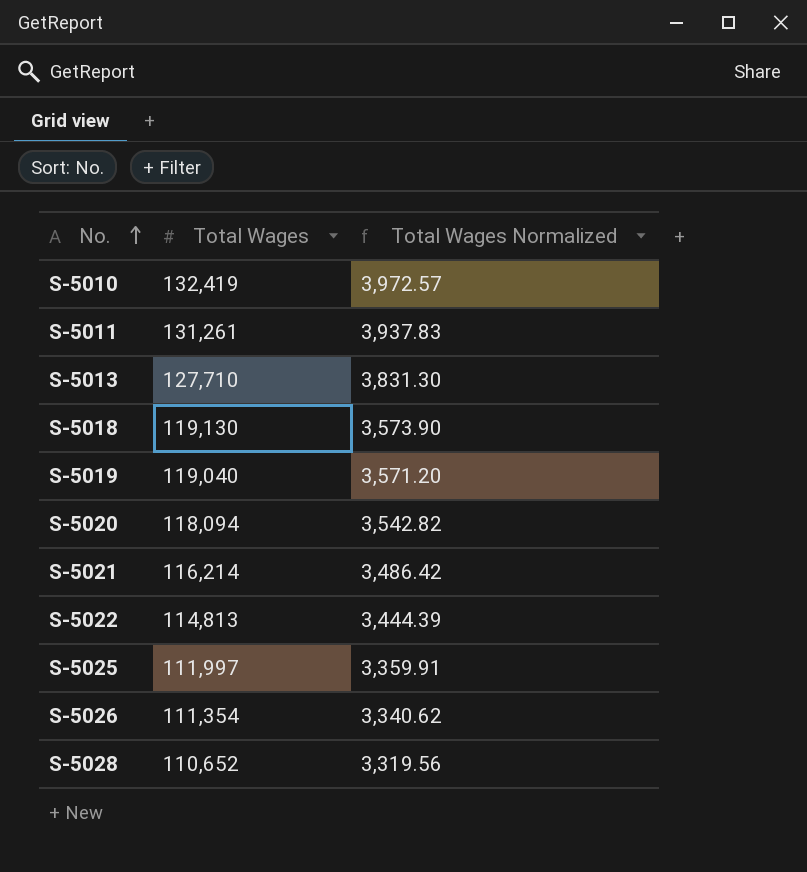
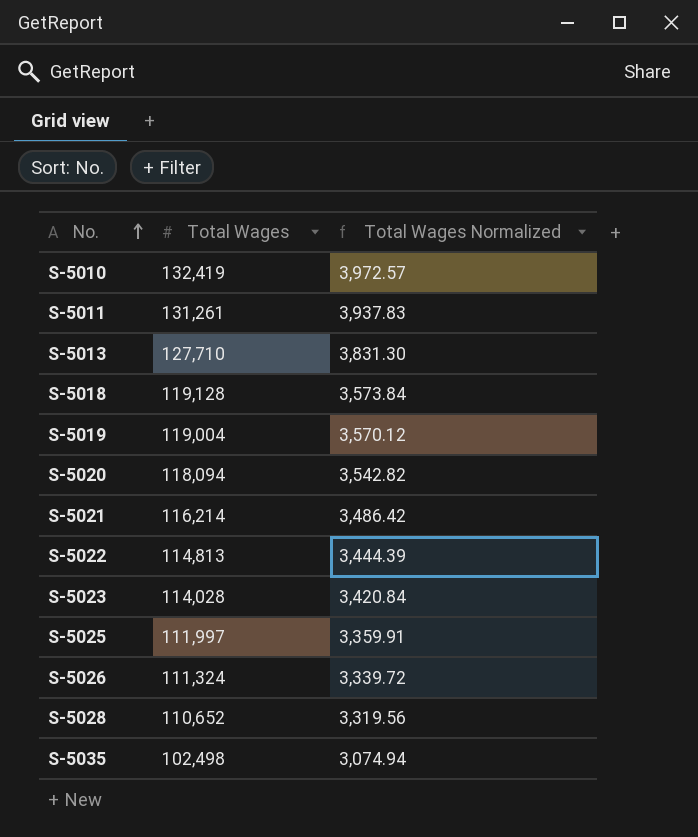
S-5018 | Total Wages: 119,130 -> 119,128
S-5018 | Total Wages Normalized: 3,573.90 -> 3,573.84
S-5019 | Total Wages: 119,040 -> 119,004
S-5019 | Total Wages Normalized: 3,571.20 -> 3,570.12
row S-5023: none -> 114,028 | 3,420.84
S-5026 | Total Wages: 111,354 -> 111,324
S-5026 | Total Wages Normalized: 3,340.62 -> 3,339.72
row S-5035: none -> 102,498 | 3,074.94

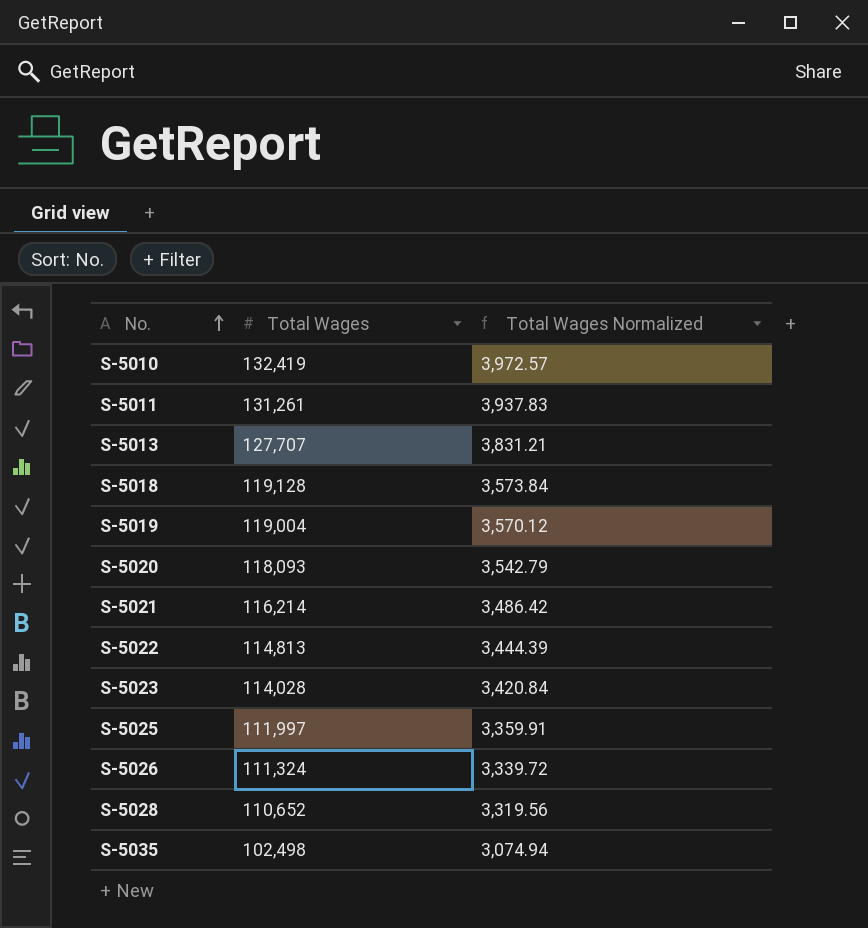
S-5013 | Total Wages: 127,710 -> 127,707
S-5013 | Total Wages Normalized: 3,831.30 -> 3,831.21
S-5020 | Total Wages: 118,094 -> 118,093
S-5020 | Total Wages Normalized: 3,542.82 -> 3,542.79

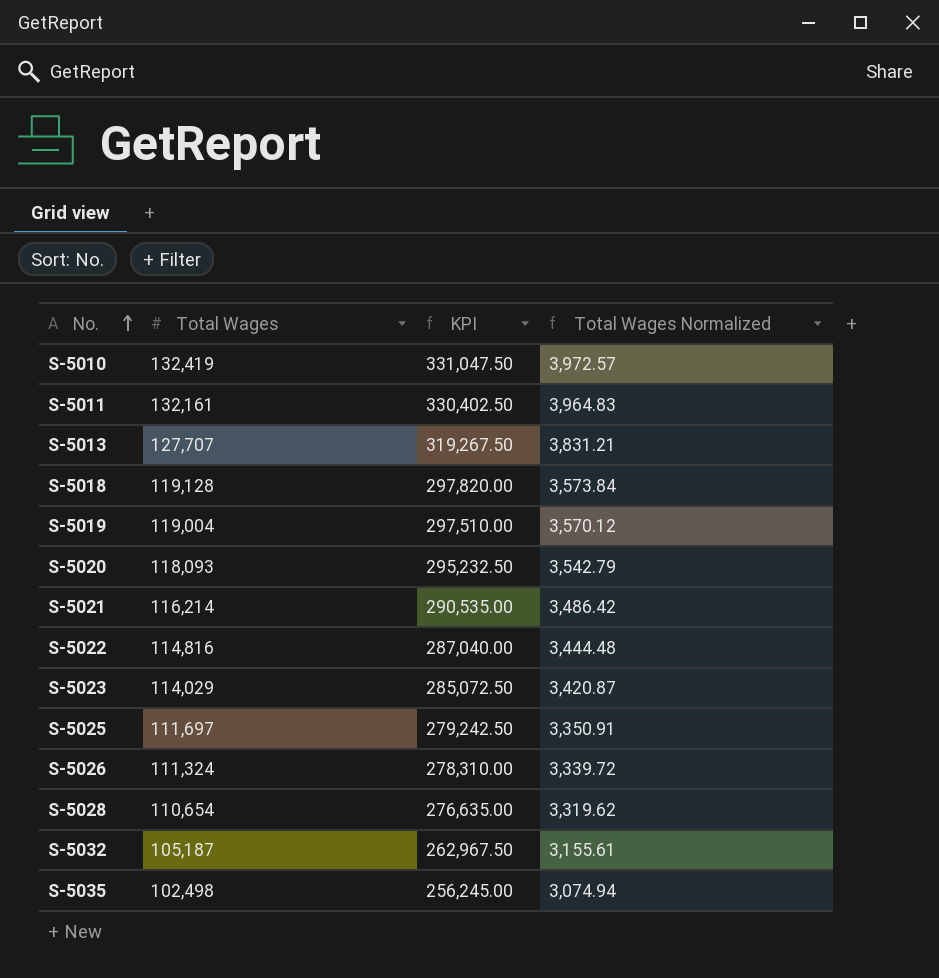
column KPI | formula: none -> [Total Wages] * 2.5
S-5011 | Total Wages: 131,261 -> 132,161
S-5011 | Total Wages Normalized: 3,937.83 -> 3,964.83
S-5022 | Total Wages: 114,813 -> 114,816
S-5022 | Total Wages Normalized: 3,444.39 -> 3,444.48
S-5023 | Total Wages: 114,028 -> 114,029
S-5023 | Total Wages Normalized: 3,420.84 -> 3,420.87
S-5025 | Total Wages: 111,997 -> 111,697
S-5025 | Total Wages Normalized: 3,359.91 -> 3,350.91
S-5028 | Total Wages: 110,652 -> 110,654
S-5028 | Total Wages Normalized: 3,319.56 -> 3,319.62
row S-5032: none -> 105,187 | 262,967.50 | 3,155.61

